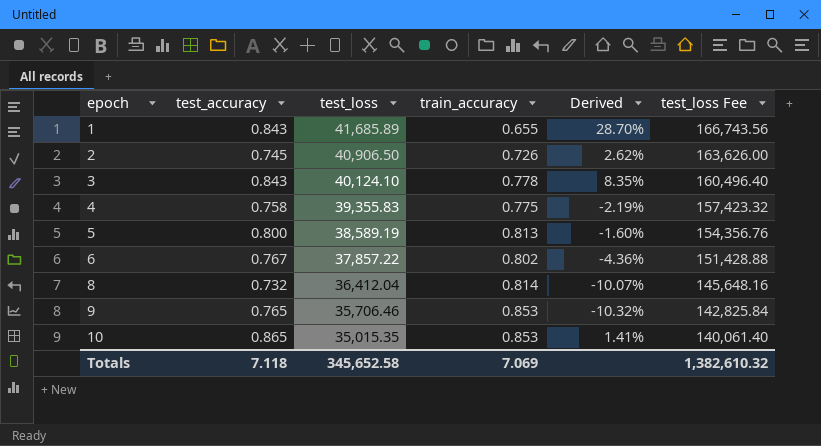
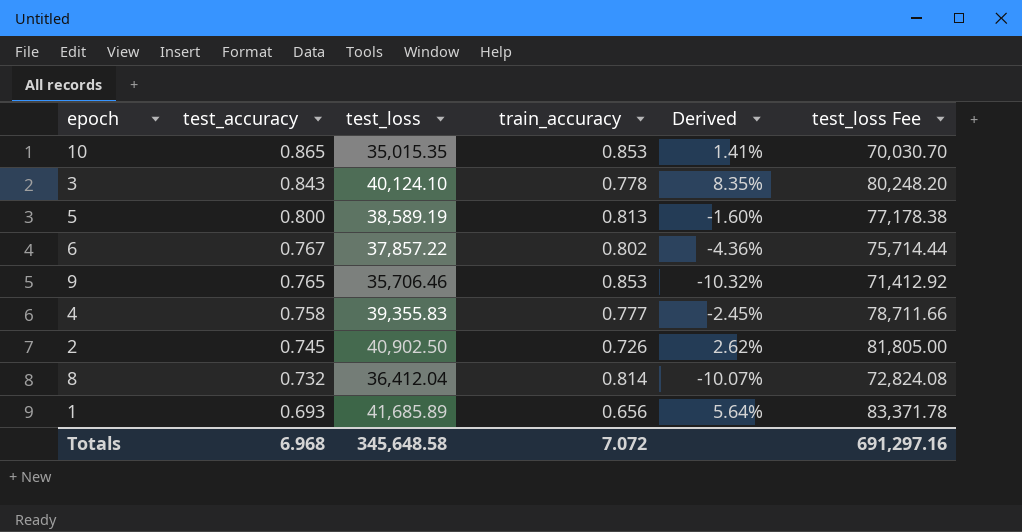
row order: epoch ascending -> test_accuracy descending
column test_loss Fee | formula: [test_loss] * 4 -> [test_loss] * 2
4 | train_accuracy: 0.775 -> 0.777
4 | Derived: -2.19% -> -2.45%
2 | test_loss: 40,906.50 -> 40,902.50
1 | test_accuracy: 0.843 -> 0.693
1 | train_accuracy: 0.655 -> 0.656
1 | Derived: 28.70% -> 5.64%
Totals | test_accuracy: 7.118 -> 6.968
Totals | test_loss: 345,652.58 -> 345,648.58
Totals | train_accuracy: 7.069 -> 7.072
Totals | test_loss Fee: 1,382,610.32 -> 691,297.16

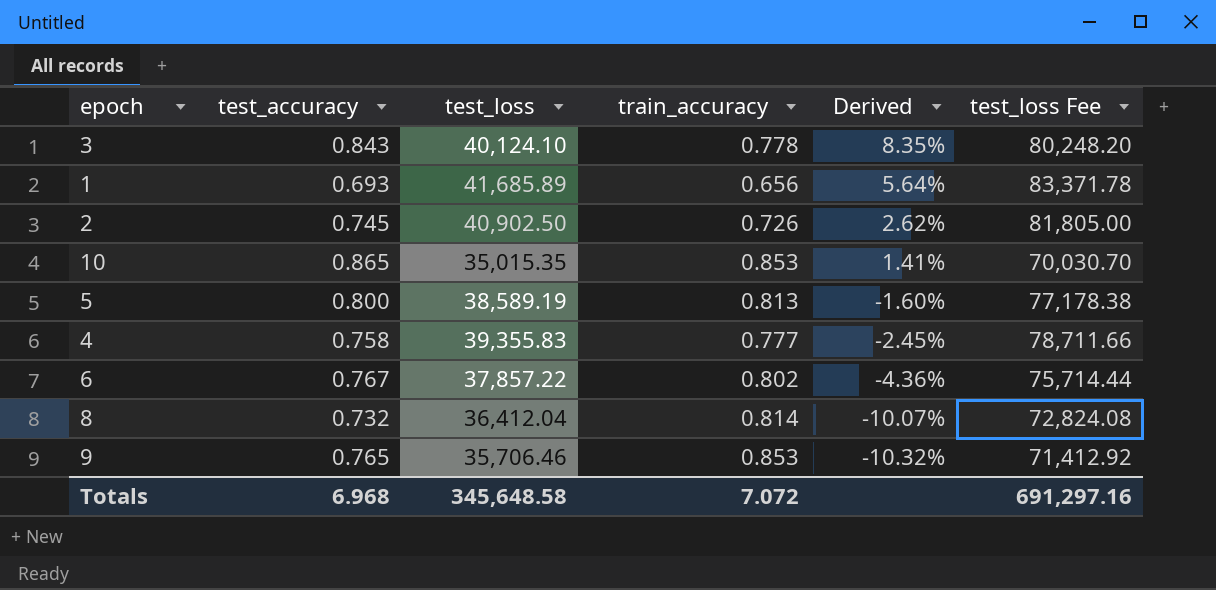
row order: test_accuracy descending -> Derived descending

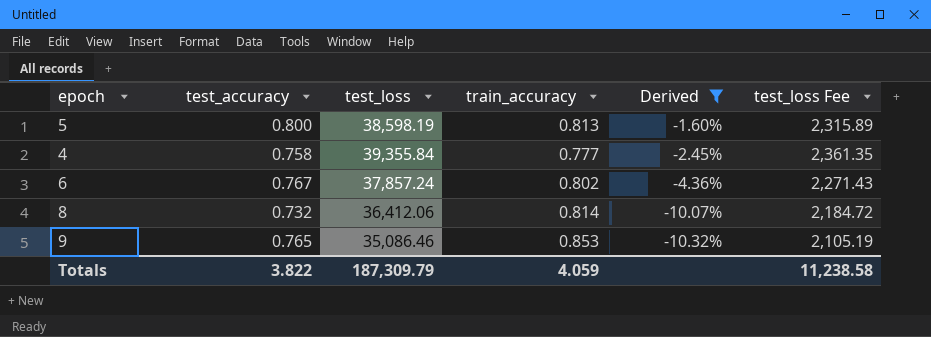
filter: none -> Derived <= -1.60%
column test_loss Fee | formula: [test_loss] * 2 -> [test_loss] * 0.06
5 | test_loss: 38,589.19 -> 38,598.19
4 | test_loss: 39,355.83 -> 39,355.84
6 | test_loss: 37,857.22 -> 37,857.24
8 | test_loss: 36,412.04 -> 36,412.06
9 | test_loss: 35,706.46 -> 35,086.46
Totals | test_accuracy: 6.968 -> 3.822
Totals | test_loss: 345,648.58 -> 187,309.79
Totals | train_accuracy: 7.072 -> 4.059
Totals | test_loss Fee: 691,297.16 -> 11,238.58

